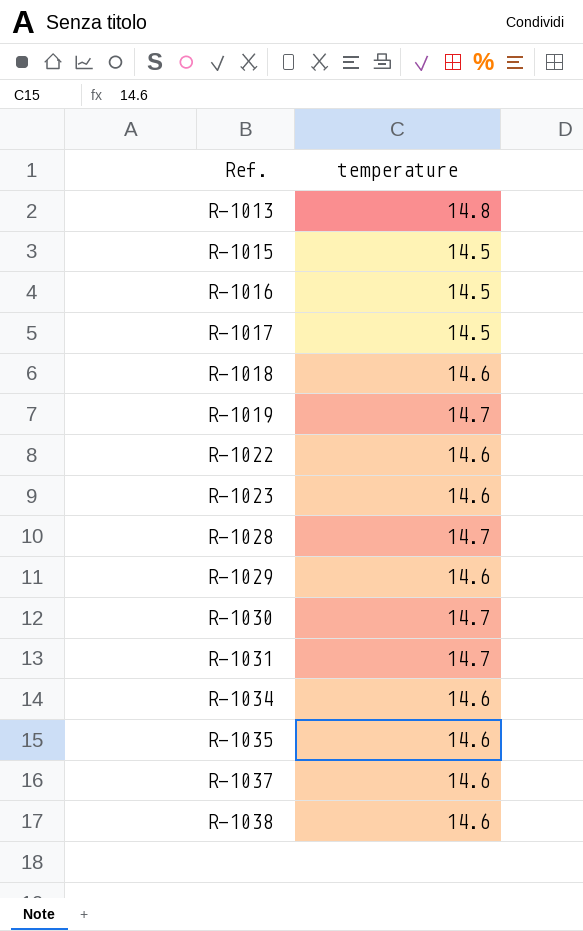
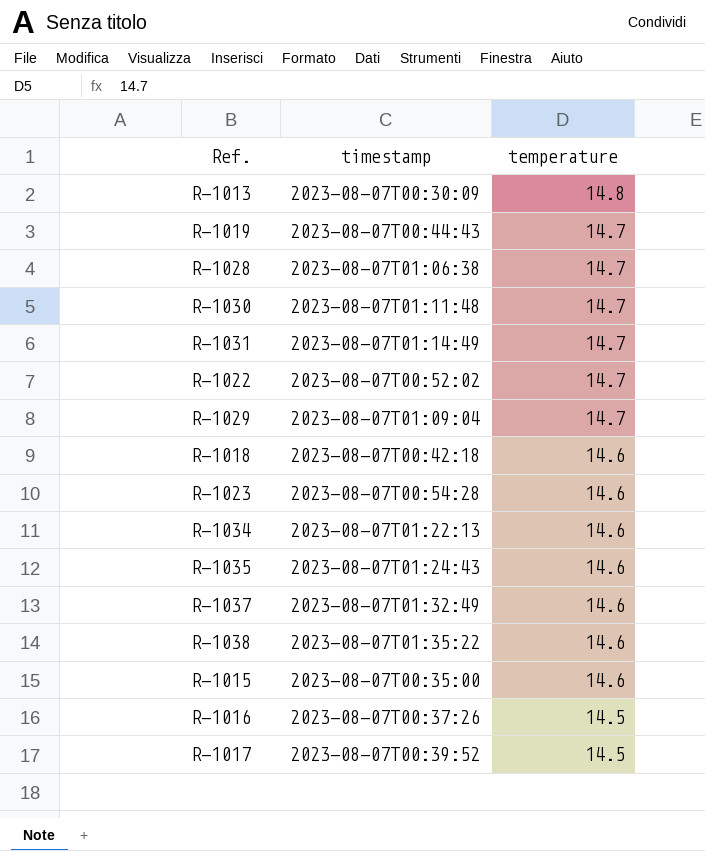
row order: Ref. ascending -> temperature descending
column timestamp | position: none -> 2
R-1022 | temperature: 14.6 -> 14.7
R-1029 | temperature: 14.6 -> 14.7
R-1015 | temperature: 14.5 -> 14.6

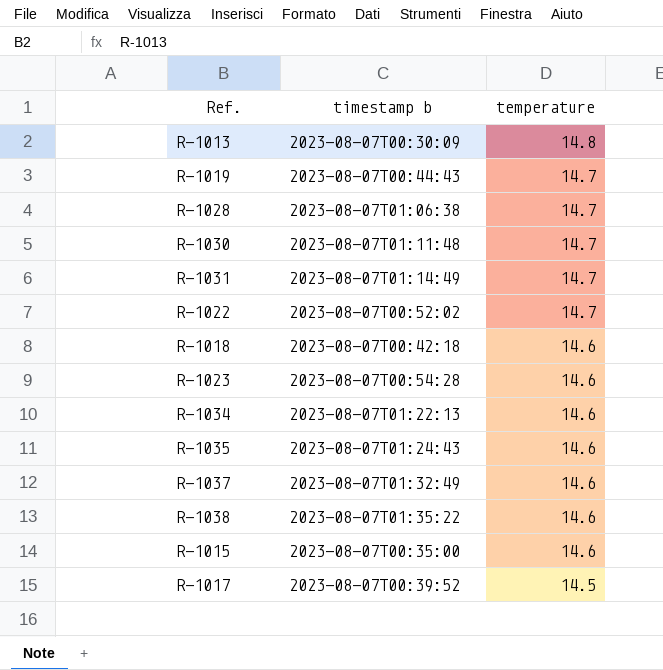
column name: timestamp -> timestamp b
row R-1029: 2023-08-07T01:09:04 | 14.7 -> none
row R-1016: 2023-08-07T00:37:26 | 14.5 -> none

